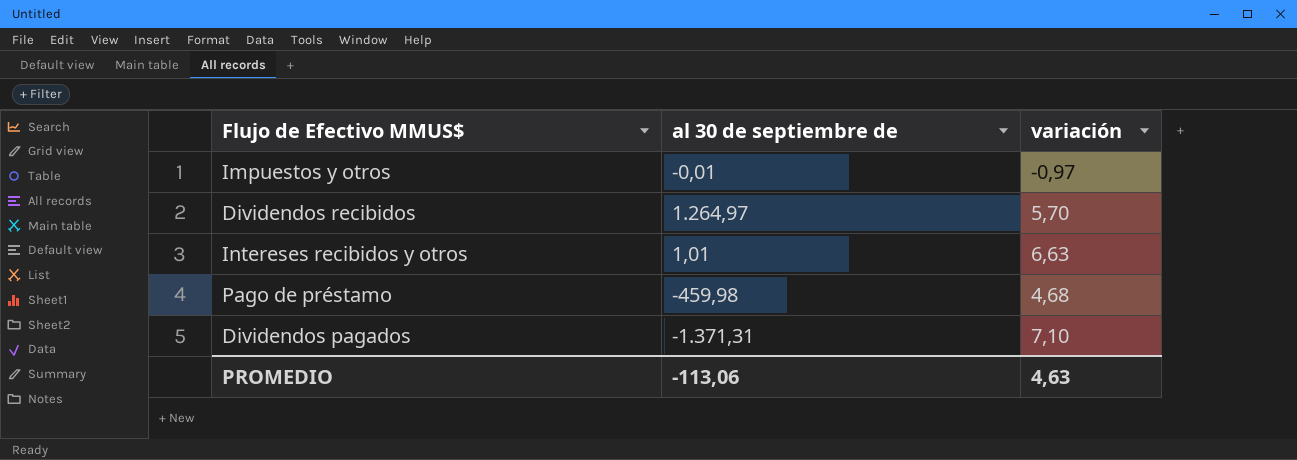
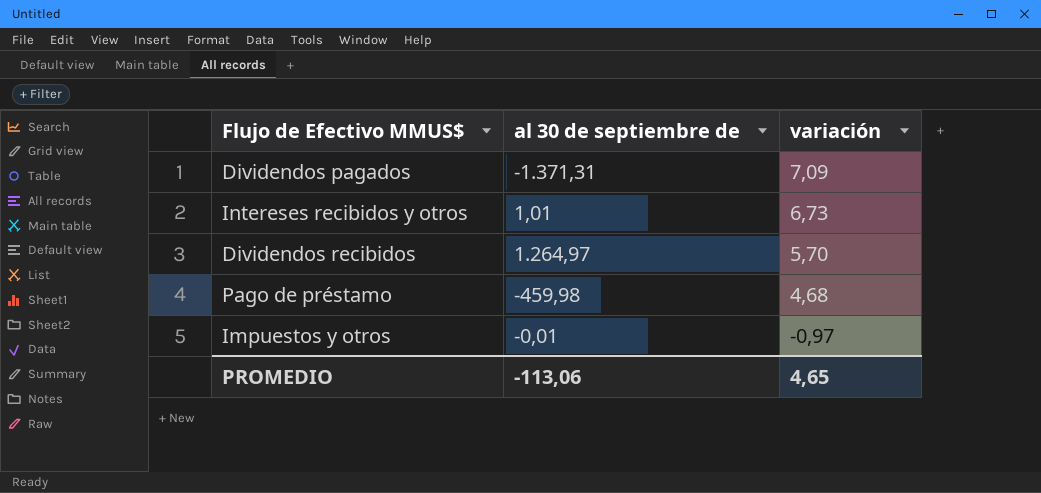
row order: none -> variación descending
Dividendos pagados | variación: 7,10 -> 7,09
Intereses recibidos y otros | variación: 6,63 -> 6,73
PROMEDIO | variación: 4,63 -> 4,65

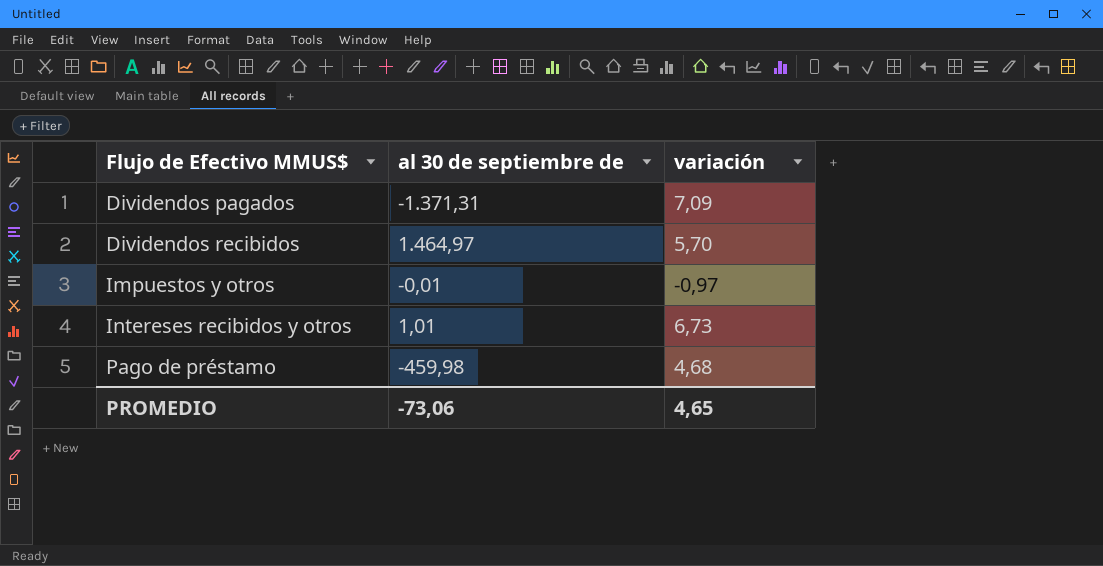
row order: variación descending -> Flujo de Efectivo MMUS$ ascending
Dividendos recibidos | al 30 de septiembre de: 1.264,97 -> 1.464,97
PROMEDIO | al 30 de septiembre de: -113,06 -> -73,06

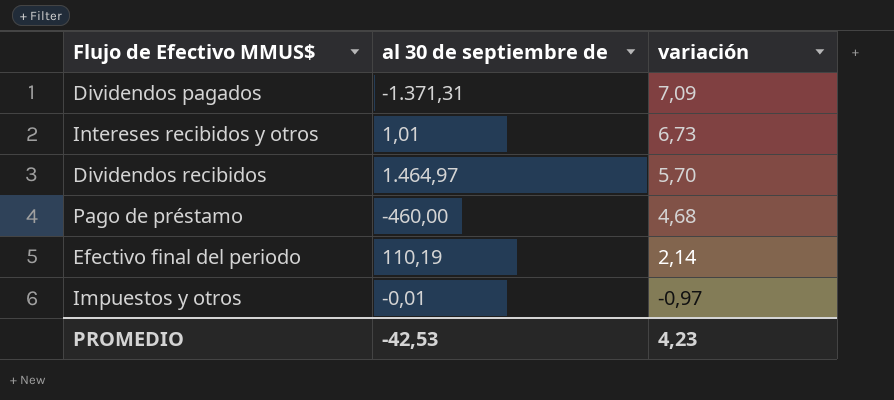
row order: Flujo de Efectivo MMUS$ ascending -> variación descending
Pago de préstamo | al 30 de septiembre de: -459,98 -> -460,00
row Efectivo final del periodo: none -> 110,19 | 2,14
PROMEDIO | al 30 de septiembre de: -73,06 -> -42,53
PROMEDIO | variación: 4,65 -> 4,23

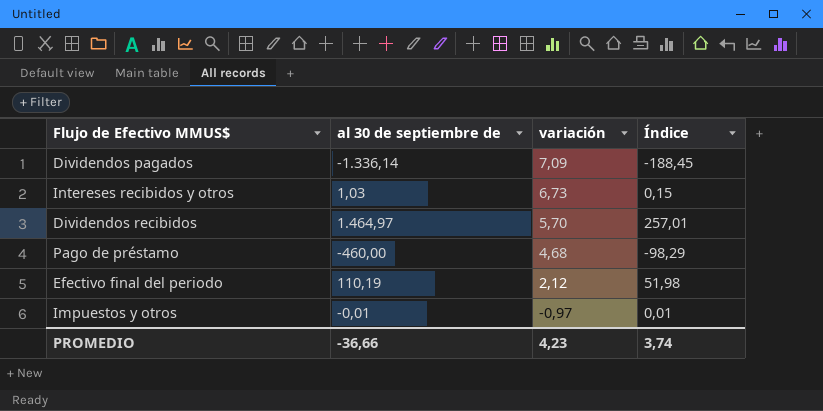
column Índice | formula: none -> [al 30 de septiembre de] / [variación]
Dividendos pagados | al 30 de septiembre de: -1.371,31 -> -1.336,14
Intereses recibidos y otros | al 30 de septiembre de: 1,01 -> 1,03
Efectivo final del periodo | variación: 2,14 -> 2,12
PROMEDIO | al 30 de septiembre de: -42,53 -> -36,66

